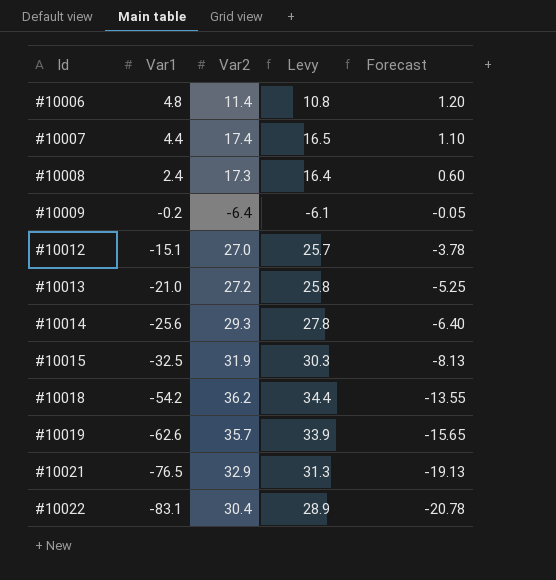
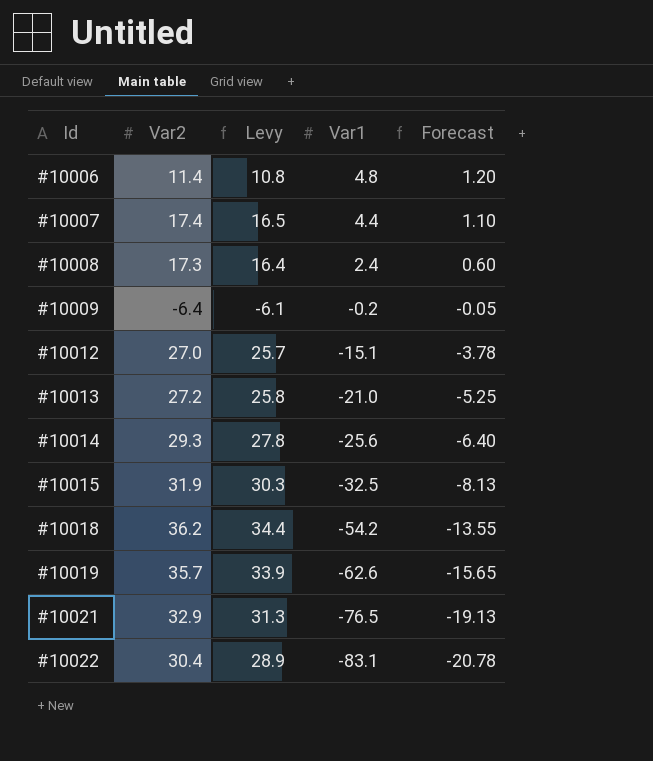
column Var1 | position: 2 -> 4

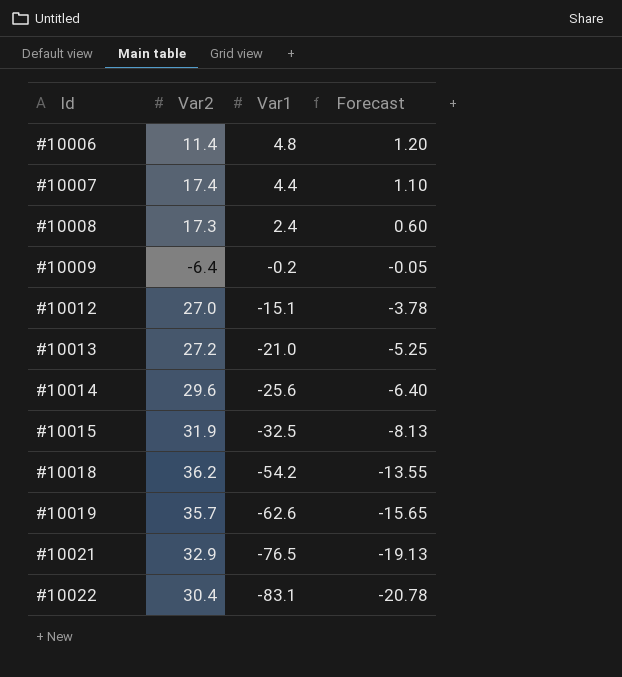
column Levy | formula: [Var2] * 0.95 -> none
#10014 | Var2: 29.3 -> 29.6

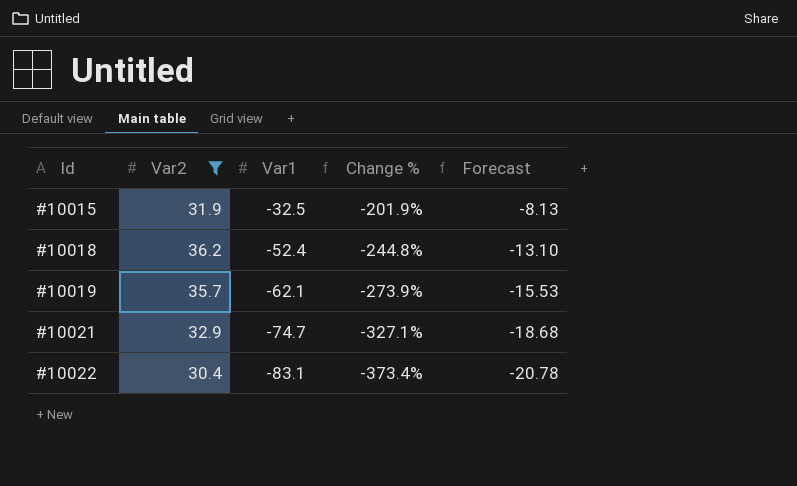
filter: none -> Var2 >= 30.4
column Change % | formula: none -> ([Var1] - [Var2]) / [Var2]
#10018 | Var1: -54.2 -> -52.4
#10018 | Forecast: -13.55 -> -13.10
#10019 | Var1: -62.6 -> -62.1
#10019 | Forecast: -15.65 -> -15.53
#10021 | Var1: -76.5 -> -74.7
#10021 | Forecast: -19.13 -> -18.68

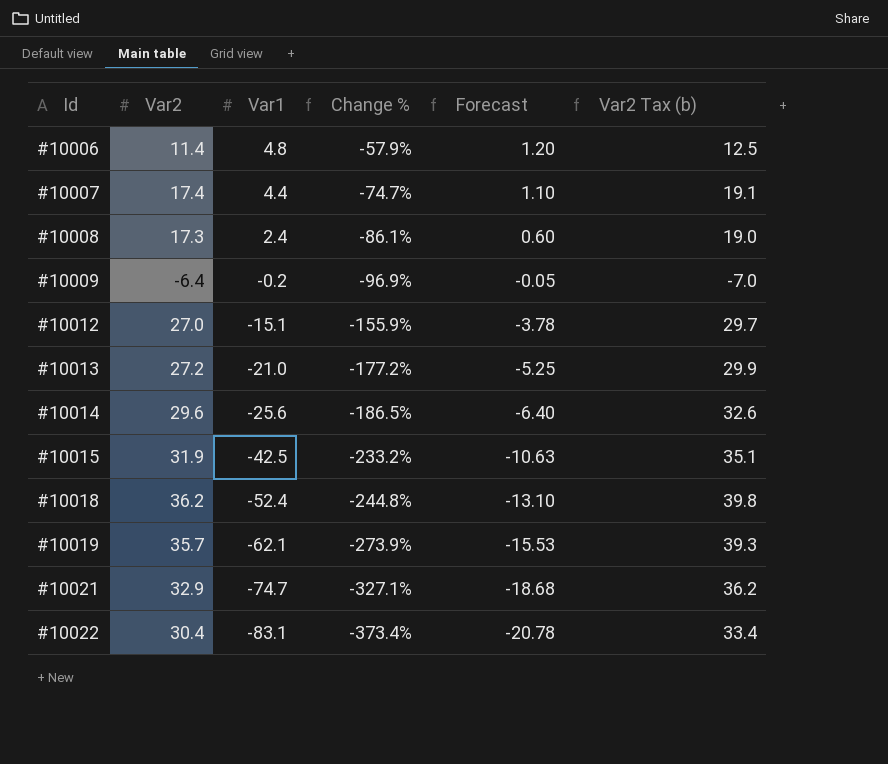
filter: Var2 >= 30.4 -> none
column Var2 Tax (b) | formula: none -> [Var2] * 1.1
#10015 | Var1: -32.5 -> -42.5
#10015 | Change %: -201.9% -> -233.2%
#10015 | Forecast: -8.13 -> -10.63

